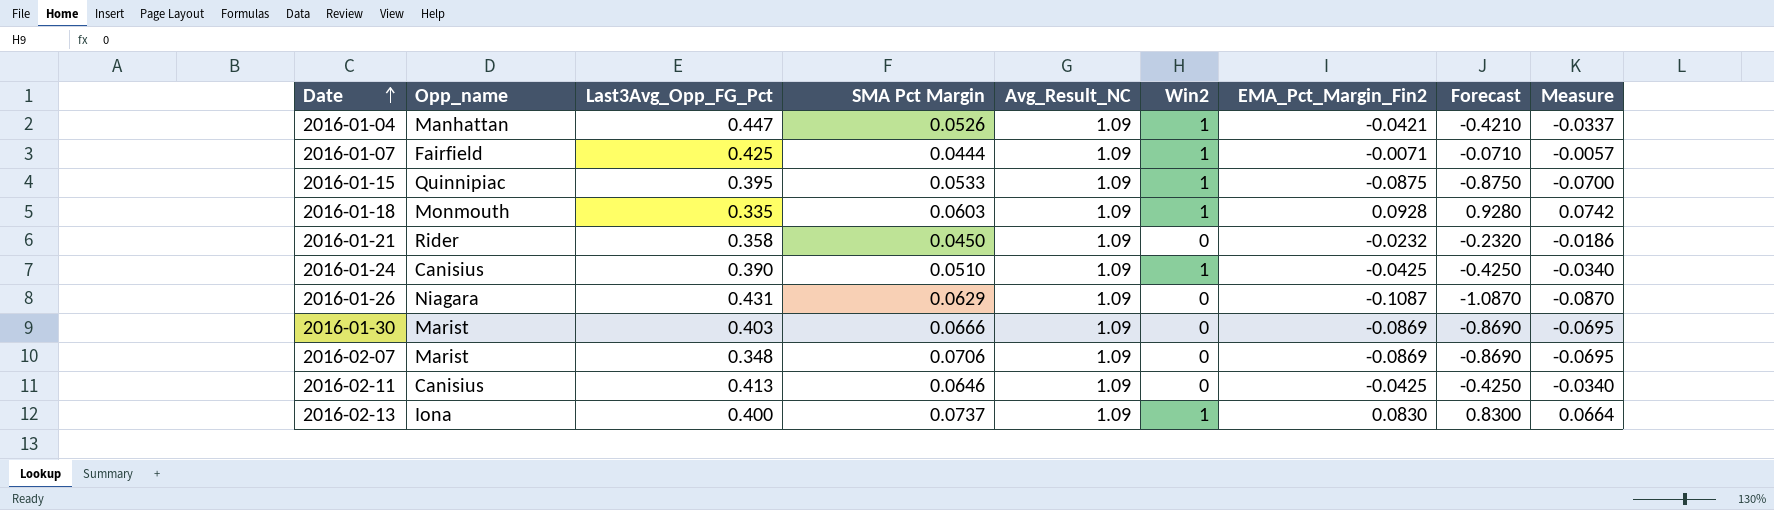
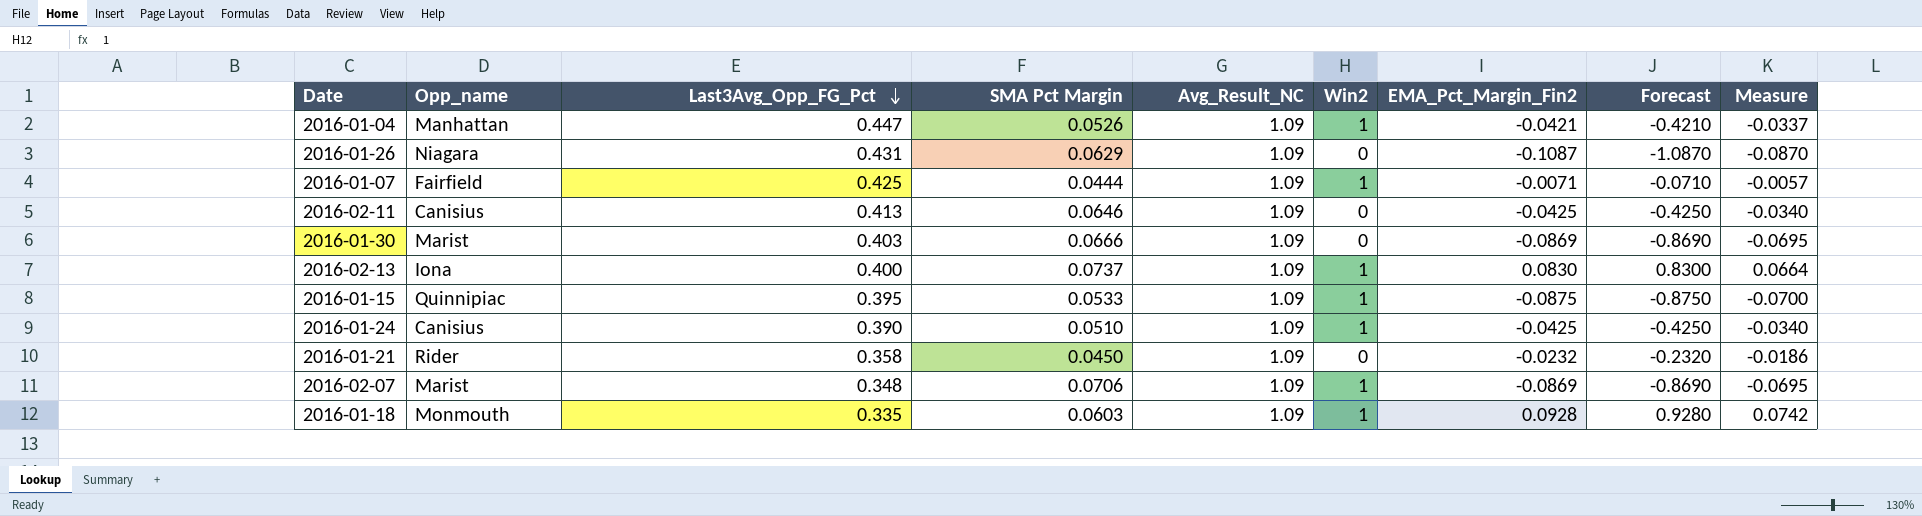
row order: Date ascending -> Last3Avg_Opp_FG_Pct descending
2016-02-07 | Win2: 0 -> 1

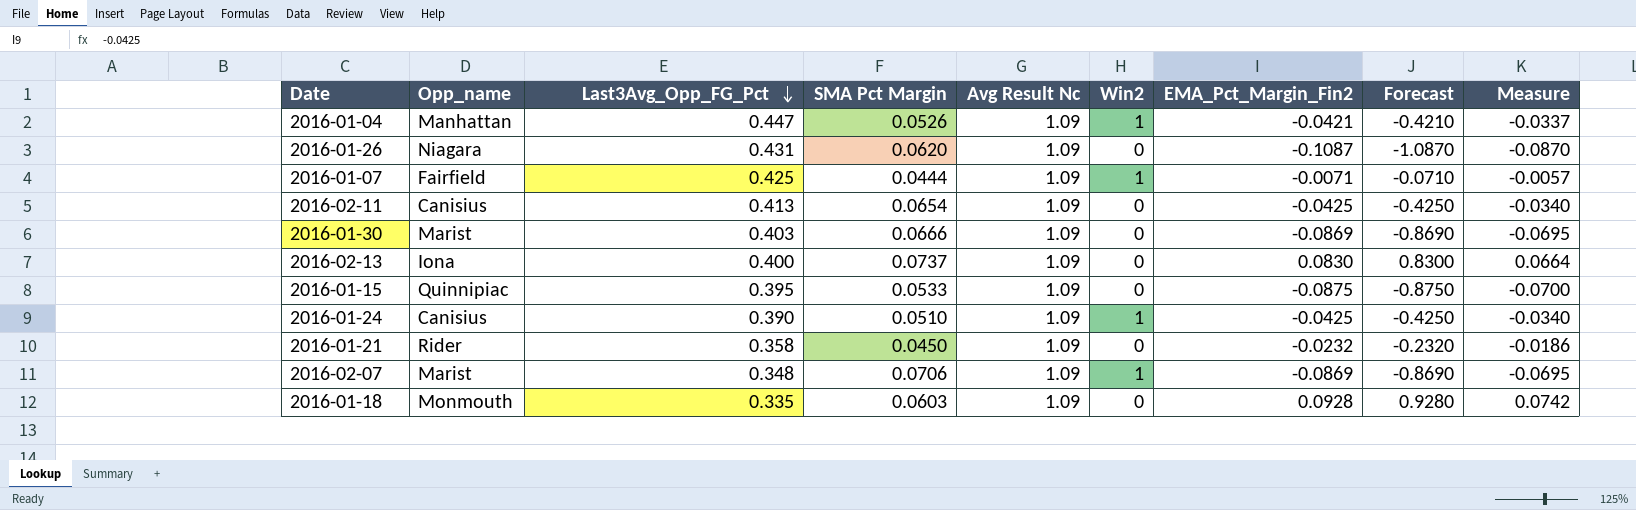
column name: Avg_Result_NC -> Avg Result Nc
2016-01-26 | SMA Pct Margin: 0.0629 -> 0.0620
2016-02-11 | SMA Pct Margin: 0.0646 -> 0.0654
2016-02-13 | Win2: 1 -> 0
2016-01-15 | Win2: 1 -> 0
2016-01-18 | Win2: 1 -> 0

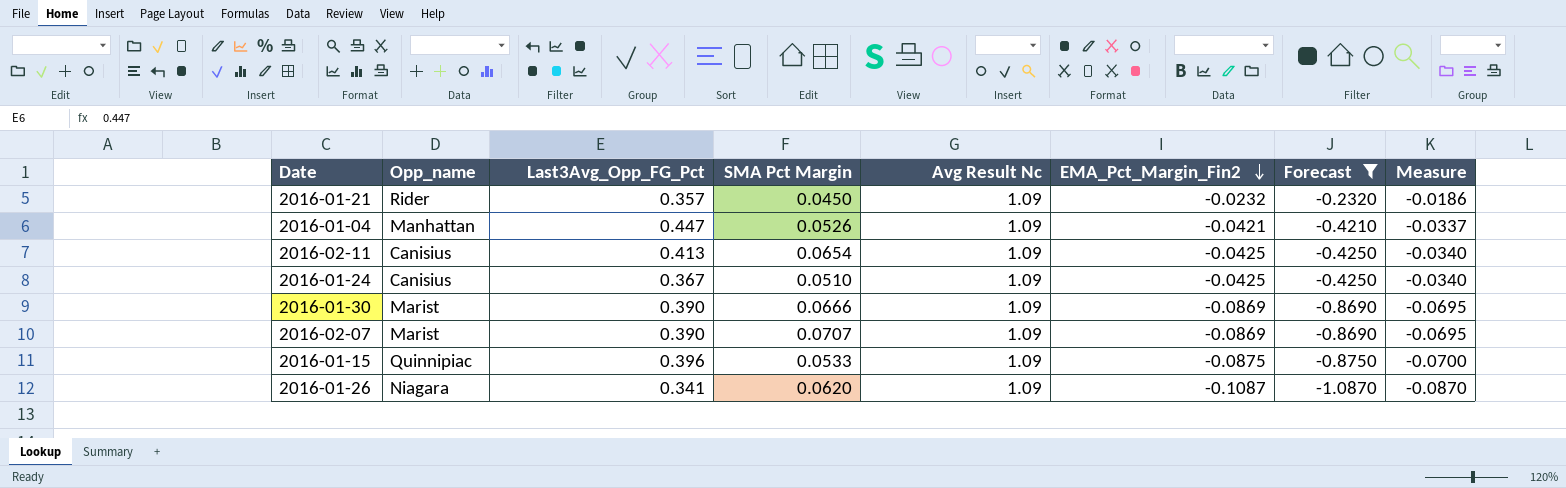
filter: none -> Forecast <= -0.2320
row order: Last3Avg_Opp_FG_Pct descending -> EMA_Pct_Margin_Fin2 descending
column Win2 | position: 6 -> none
2016-01-21 | Last3Avg_Opp_FG_Pct: 0.358 -> 0.357
2016-01-24 | Last3Avg_Opp_FG_Pct: 0.390 -> 0.367
2016-01-30 | Last3Avg_Opp_FG_Pct: 0.403 -> 0.390
2016-02-07 | Last3Avg_Opp_FG_Pct: 0.348 -> 0.390
2016-02-07 | SMA Pct Margin: 0.0706 -> 0.0707
2016-01-15 | Last3Avg_Opp_FG_Pct: 0.395 -> 0.396
2016-01-26 | Last3Avg_Opp_FG_Pct: 0.431 -> 0.341

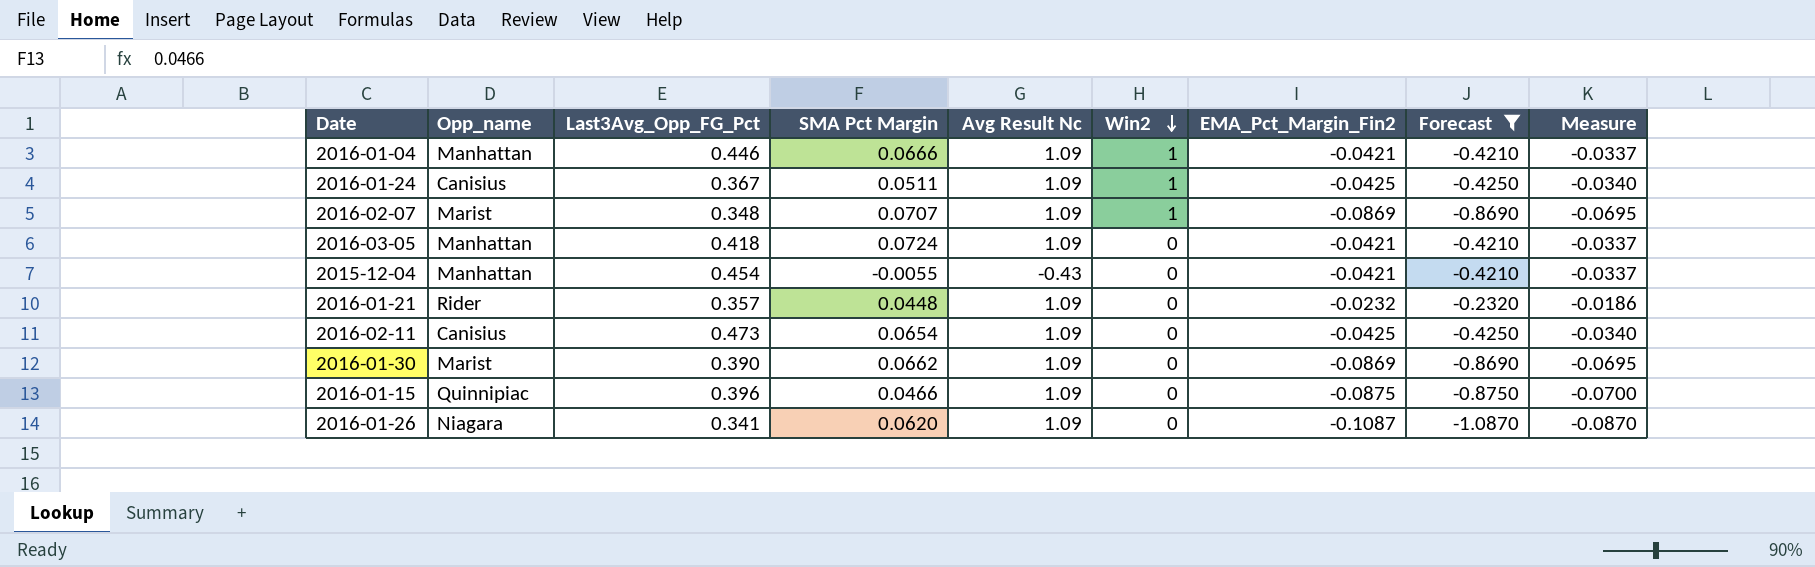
row order: EMA_Pct_Margin_Fin2 descending -> Win2 descending
column Win2 | position: none -> 6
2016-01-04 | Last3Avg_Opp_FG_Pct: 0.447 -> 0.446
2016-01-04 | SMA Pct Margin: 0.0526 -> 0.0666
2016-01-24 | SMA Pct Margin: 0.0510 -> 0.0511
2016-02-07 | Last3Avg_Opp_FG_Pct: 0.390 -> 0.348
row 2016-03-05: none -> Manhattan | 0.418 | 0.0724 | 1.09 | 0 | -0.0421 | -0.4210 | -0.0337
row 2015-12-04: none -> Manhattan | 0.454 | -0.0055 | -0.43 | 0 | -0.0421 | -0.4210 | -0.0337
2016-01-21 | SMA Pct Margin: 0.0450 -> 0.0448
2016-02-11 | Last3Avg_Opp_FG_Pct: 0.413 -> 0.473
2016-01-30 | SMA Pct Margin: 0.0666 -> 0.0662
2016-01-15 | SMA Pct Margin: 0.0533 -> 0.0466

